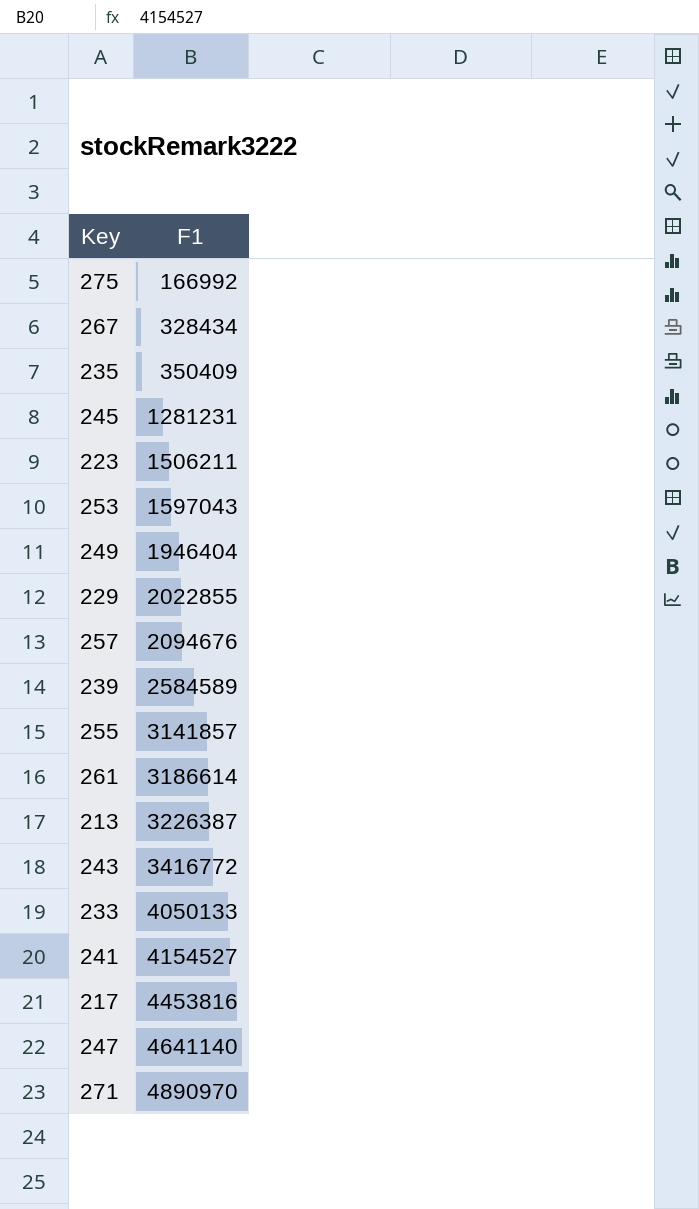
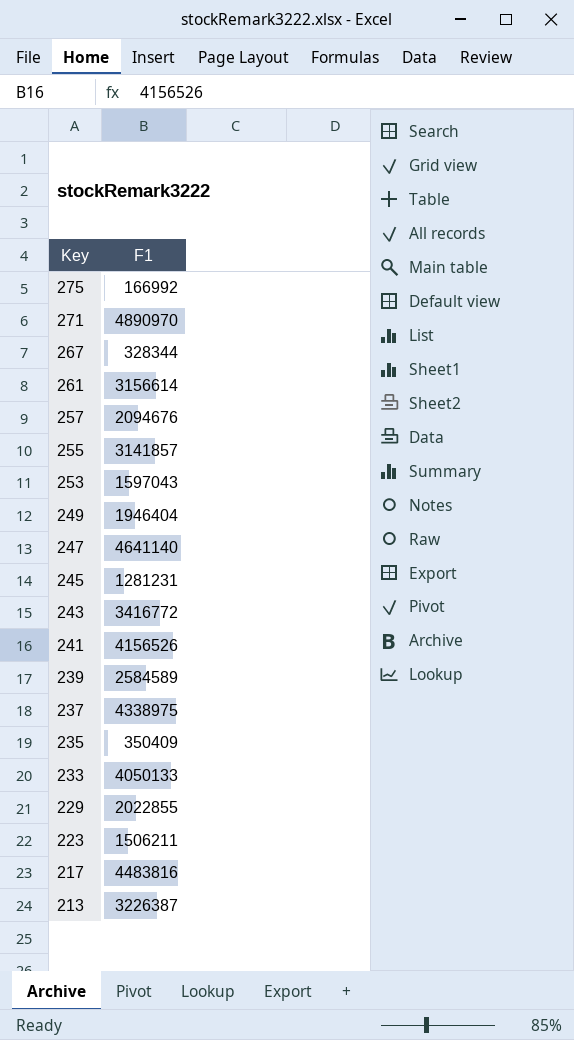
row order: F1 ascending -> Key descending
267 | F1: 328434 -> 328344
261 | F1: 3186614 -> 3156614
241 | F1: 4154527 -> 4156526
row 237: none -> 4338975
217 | F1: 4453816 -> 4483816

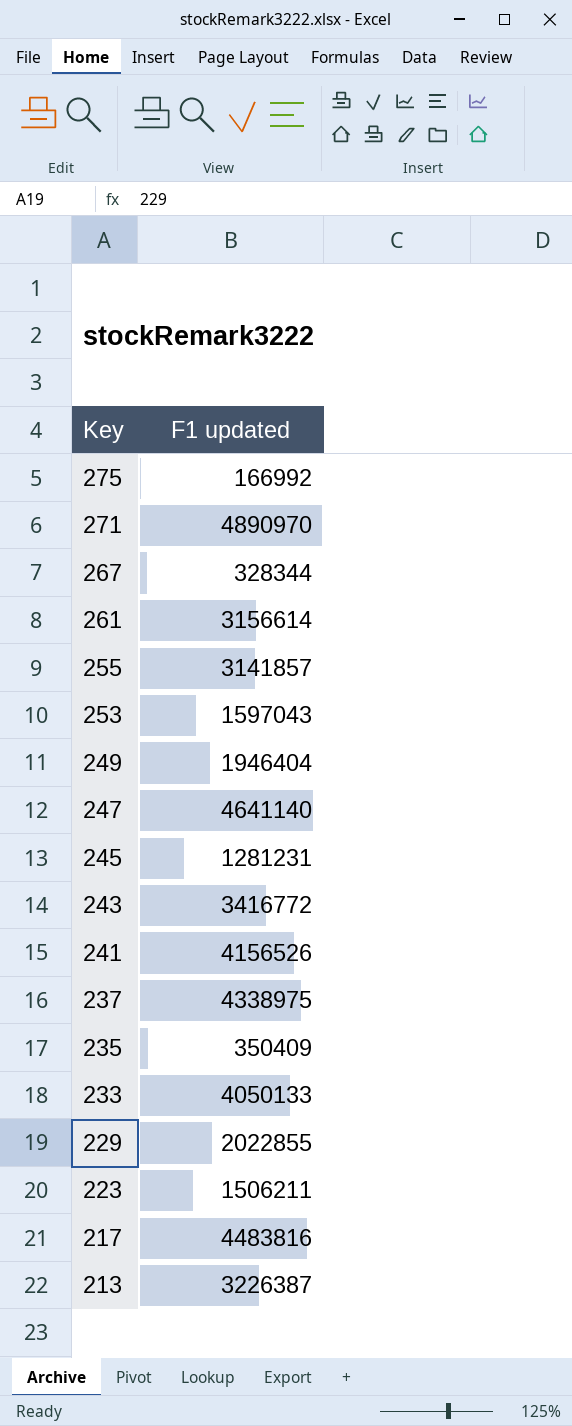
column name: F1 -> F1 updated
row 257: 2094676 -> none
row 239: 2584589 -> none

